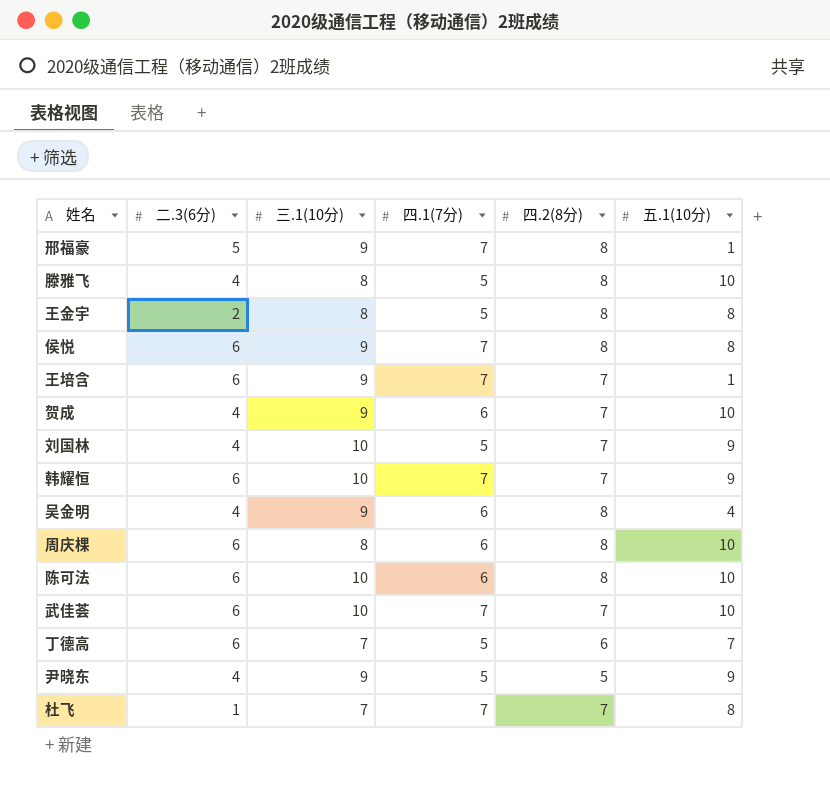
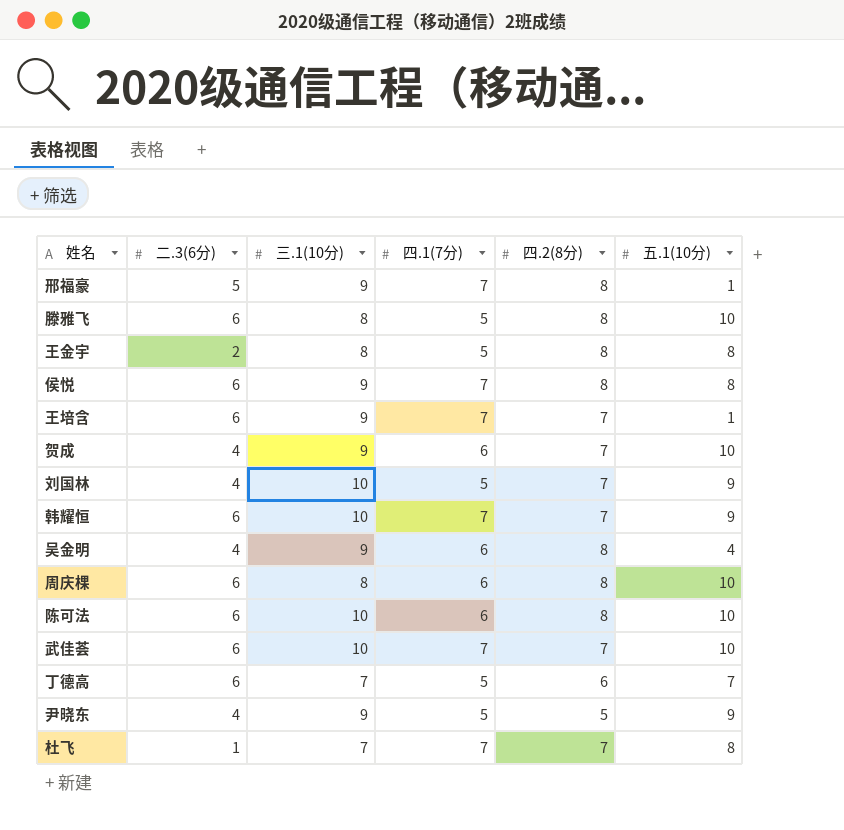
滕雅飞 | 二.3(6分): 4 -> 6

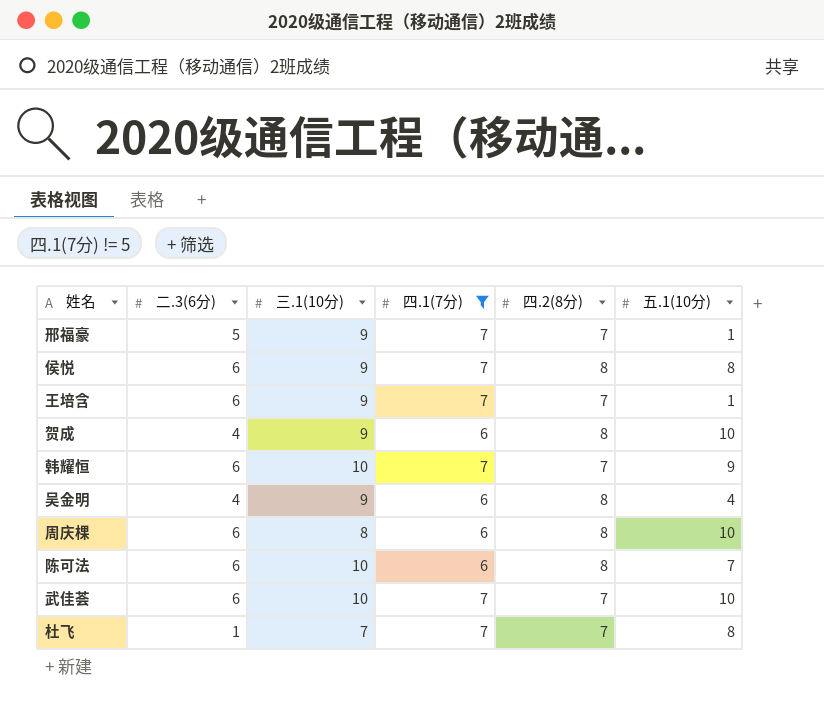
filter: none -> 四.1(7分) != 5
邢福豪 | 四.2(8分): 8 -> 7
贺成 | 四.2(8分): 7 -> 8
陈可法 | 五.1(10分): 10 -> 7

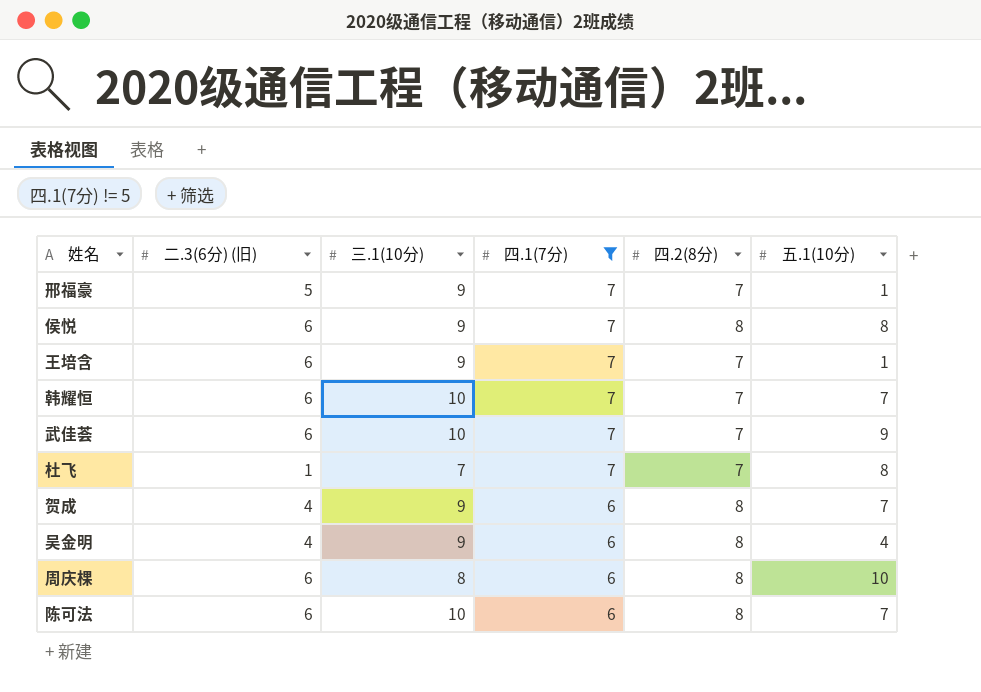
row order: none -> 四.1(7分) descending
column name: 二.3(6分) -> 二.3(6分) (旧)
韩耀恒 | 五.1(10分): 9 -> 7
武佳荟 | 五.1(10分): 10 -> 9
贺成 | 五.1(10分): 10 -> 7

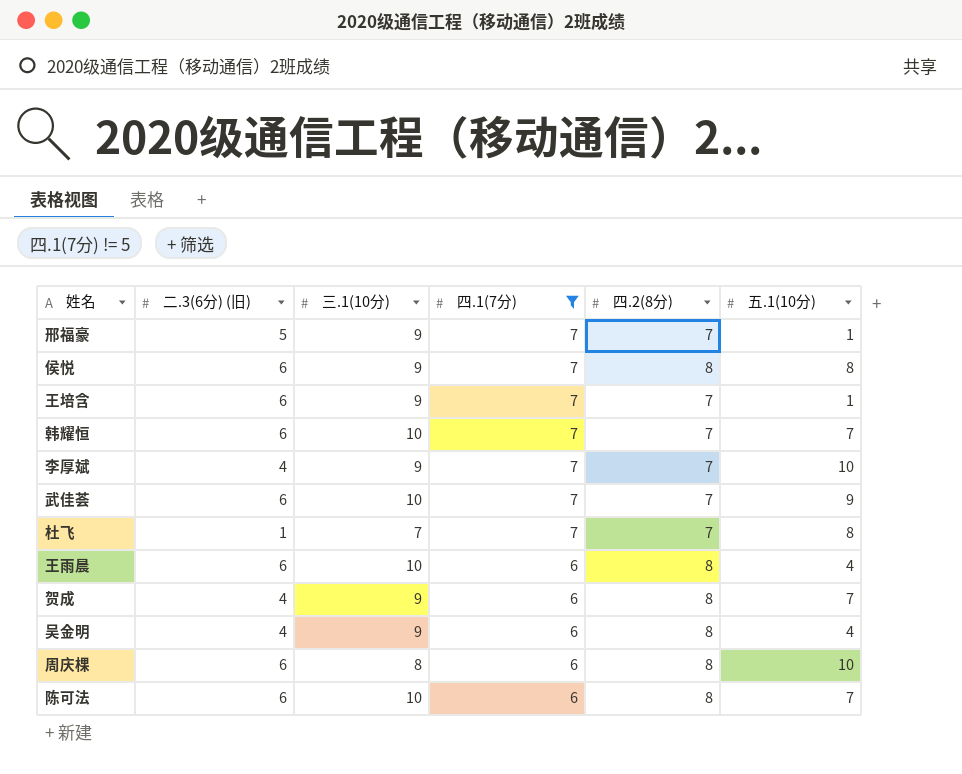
row 李厚斌: none -> 4 | 9 | 7 | 7 | 10
row 王雨晨: none -> 6 | 10 | 6 | 8 | 4

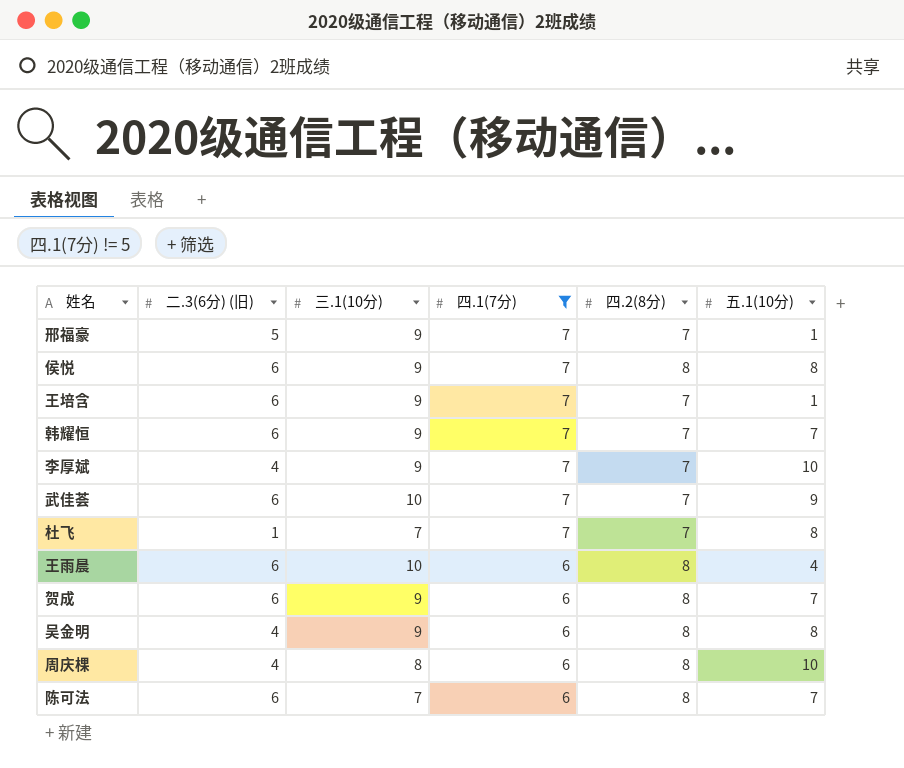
韩耀恒 | 三.1(10分): 10 -> 9
贺成 | 二.3(6分) (旧): 4 -> 6
吴金明 | 五.1(10分): 4 -> 8
周庆棵 | 二.3(6分) (旧): 6 -> 4
陈可法 | 三.1(10分): 10 -> 7

